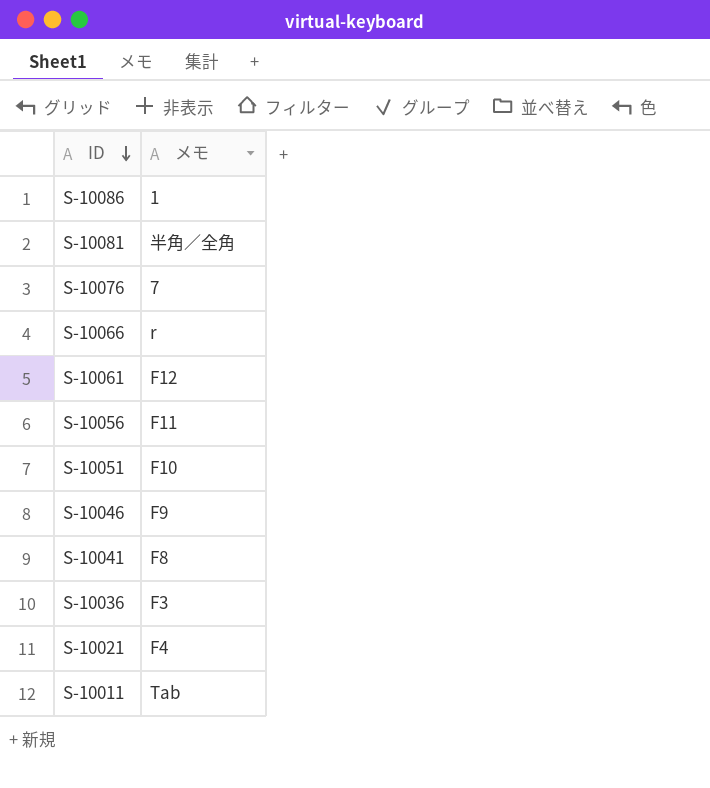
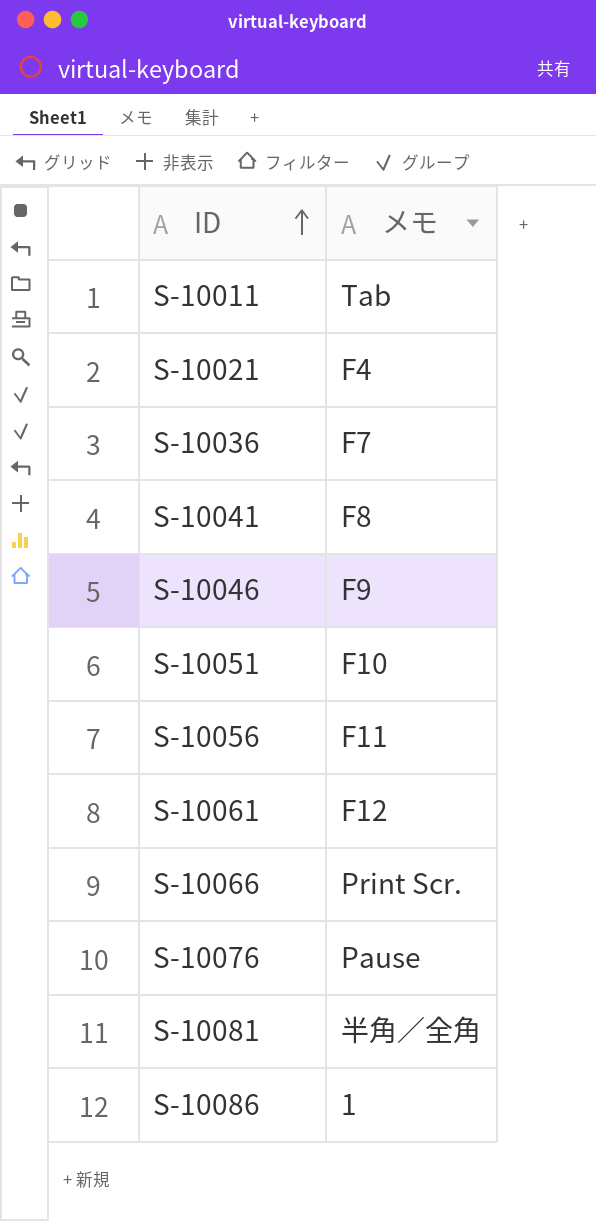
row order: ID descending -> ID ascending
S-10036 | メモ: F3 -> F7
S-10066 | メモ: r -> Print Scr.
S-10076 | メモ: 7 -> Pause

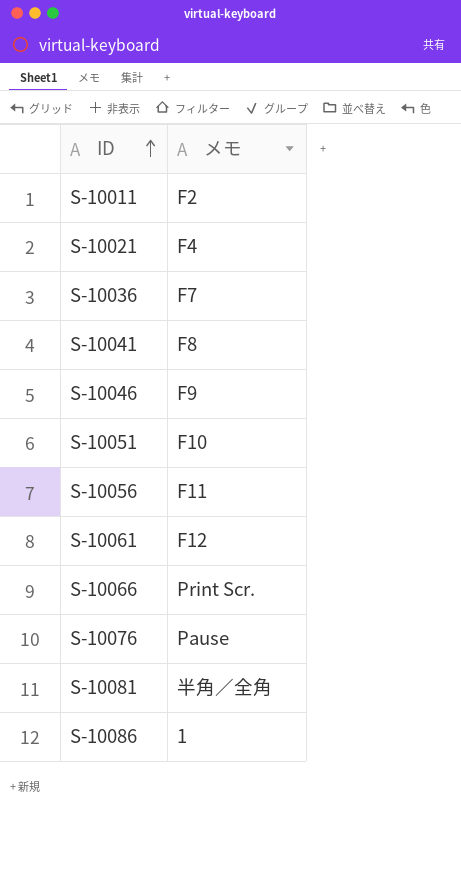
S-10011 | メモ: Tab -> F2

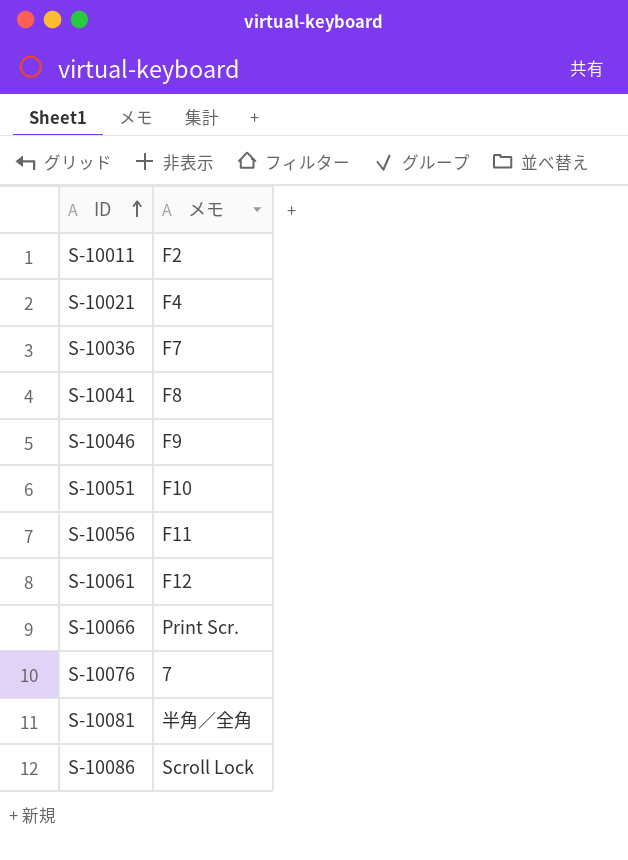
S-10076 | メモ: Pause -> 7
S-10086 | メモ: 1 -> Scroll Lock

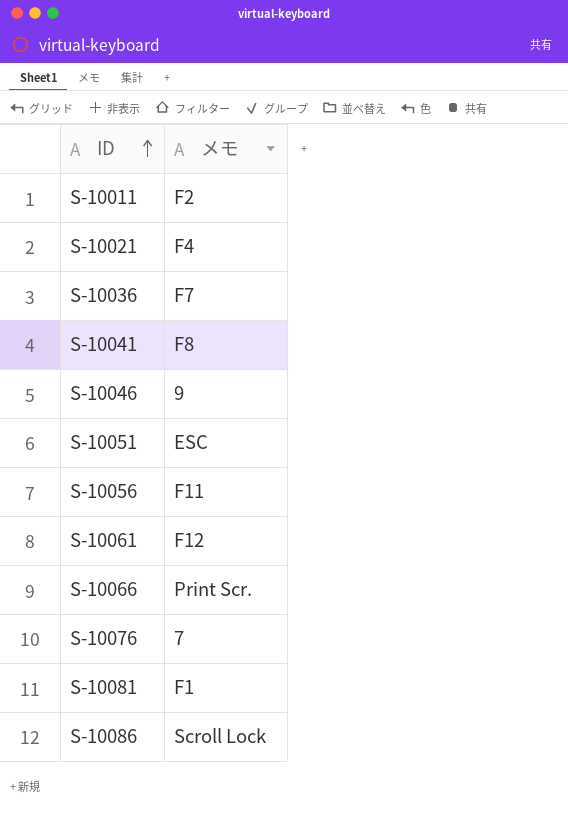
S-10046 | メモ: F9 -> 9
S-10051 | メモ: F10 -> ESC
S-10081 | メモ: 半角／全角 -> F1

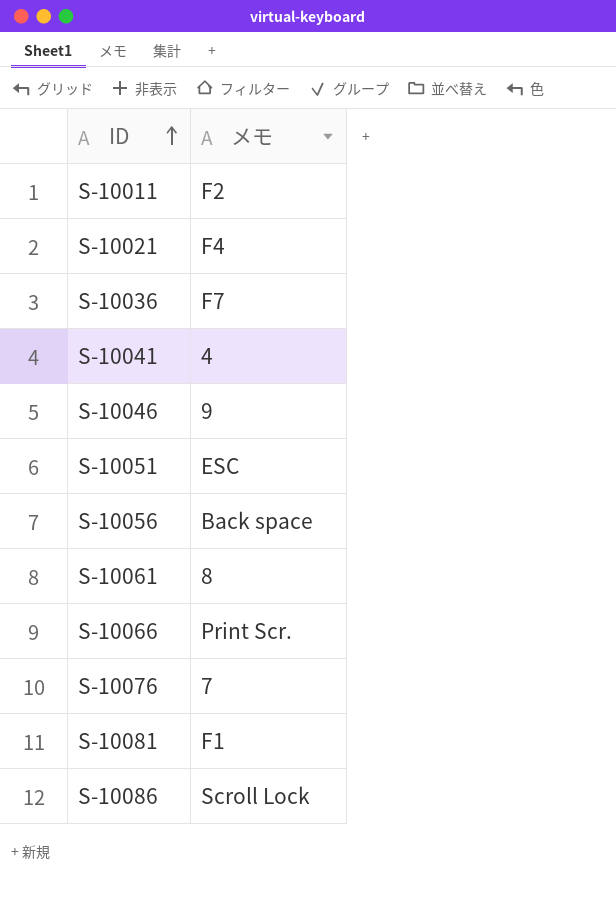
S-10041 | メモ: F8 -> 4
S-10056 | メモ: F11 -> Back space
S-10061 | メモ: F12 -> 8

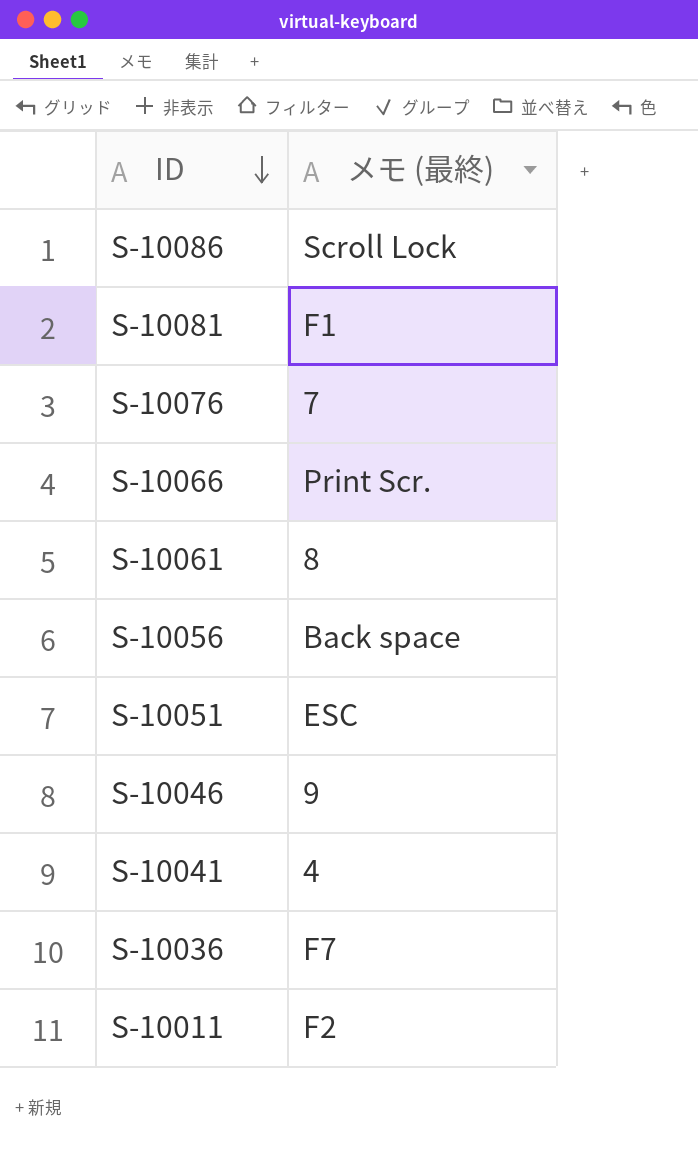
row order: ID ascending -> ID descending
column name: メモ -> メモ (最終)
row S-10021: F4 -> none

